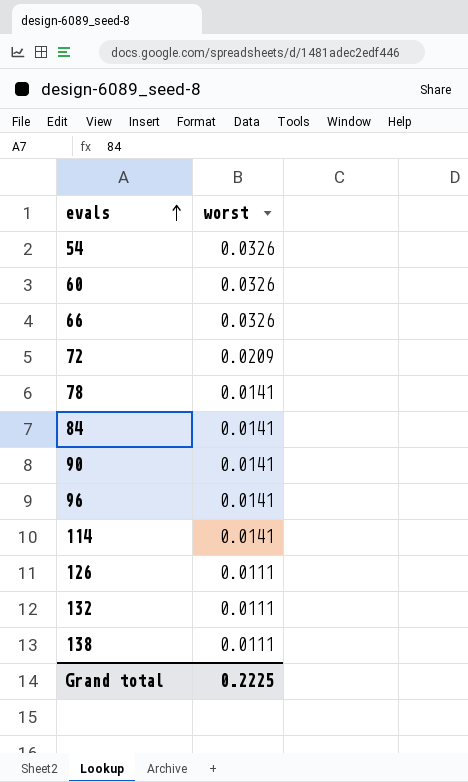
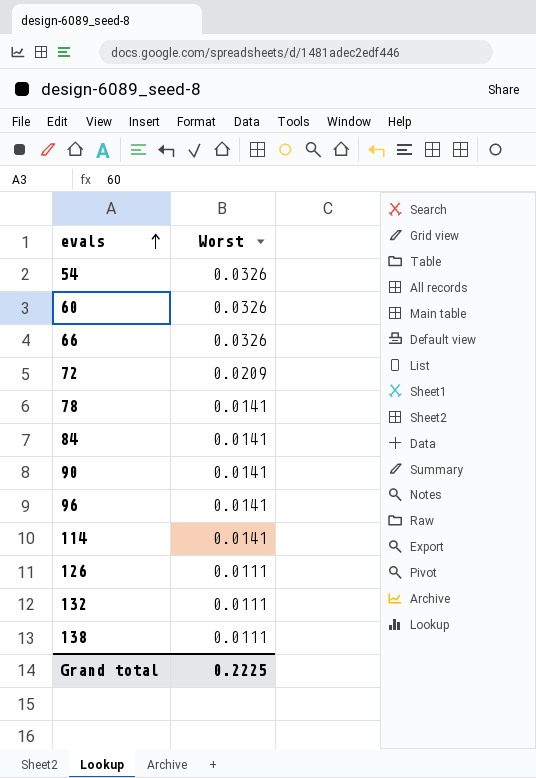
column name: worst -> Worst

